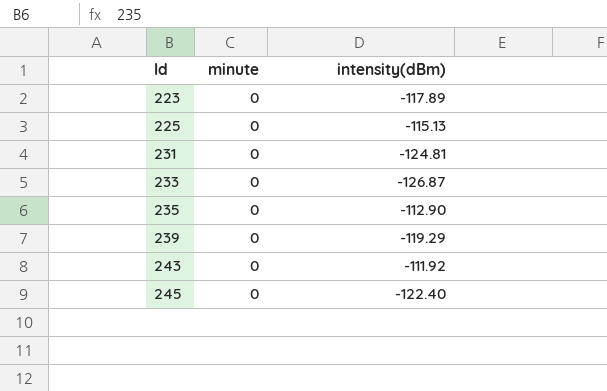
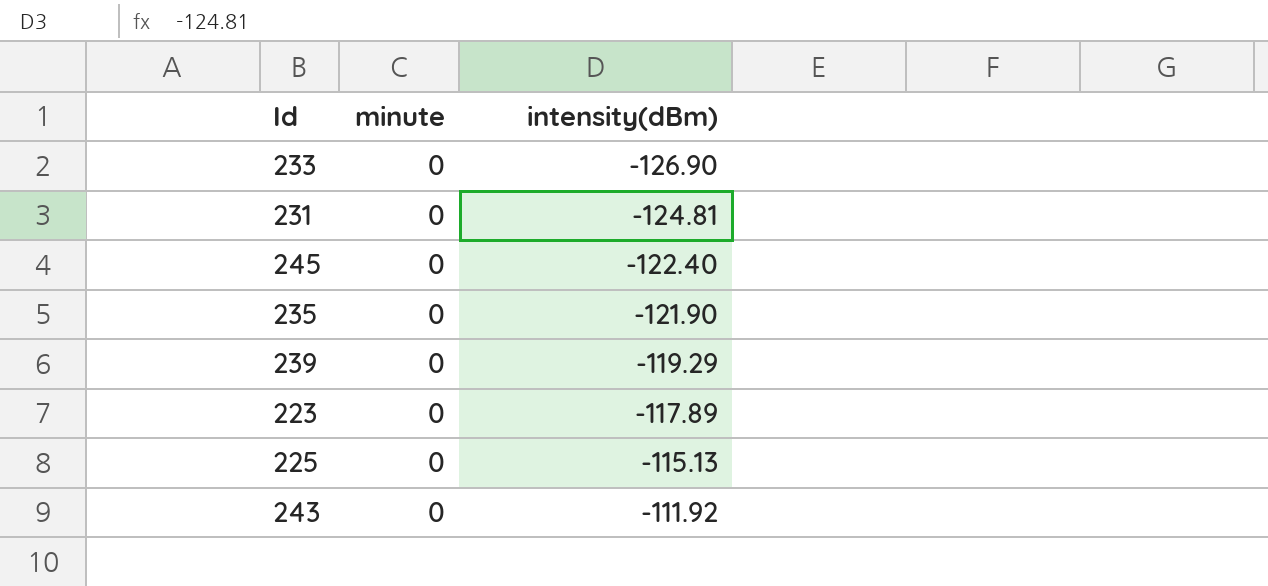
row order: Id ascending -> intensity(dBm) ascending
233 | intensity(dBm): -126.87 -> -126.90
235 | intensity(dBm): -112.90 -> -121.90

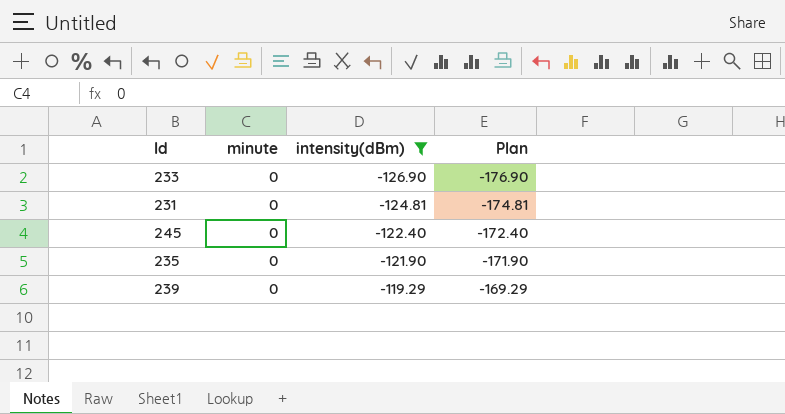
filter: none -> intensity(dBm) <= -119.29
column Plan | formula: none -> [intensity(dBm)] - 50

